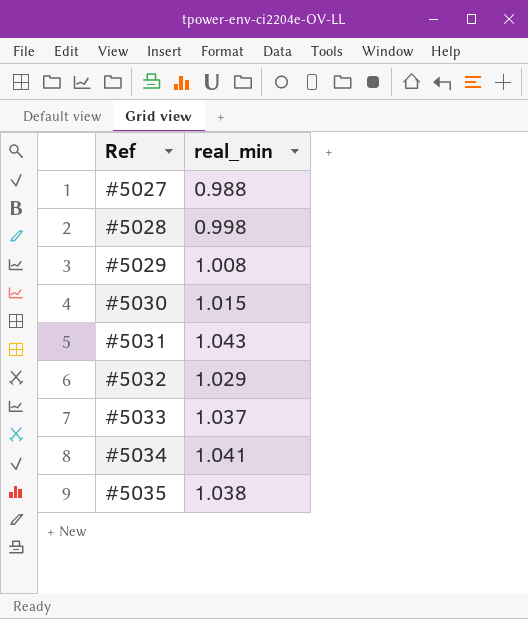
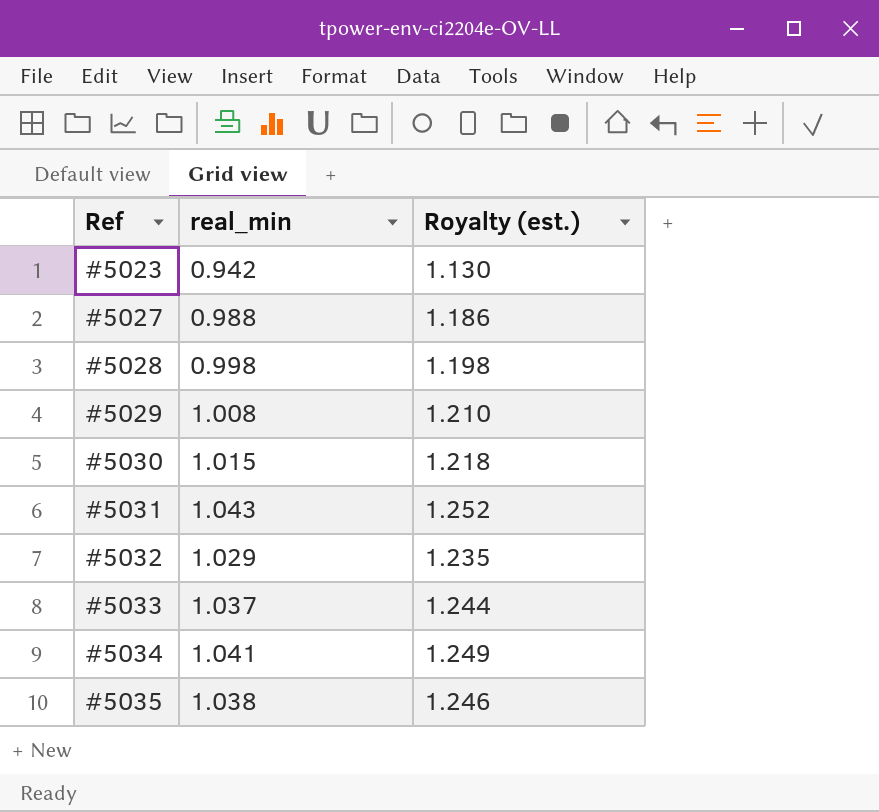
column Royalty (est.) | formula: none -> [real_min] * 1.2
row #5023: none -> 0.942 | 1.130

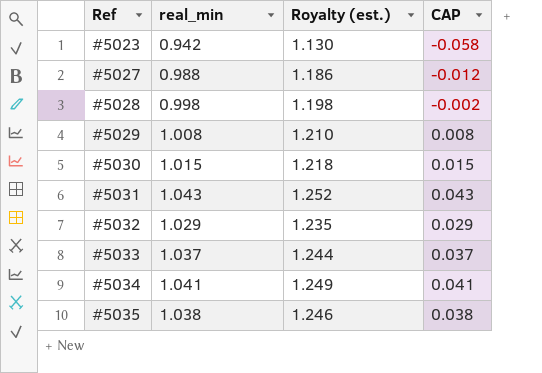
column CAP | formula: none -> [real_min] - 1

